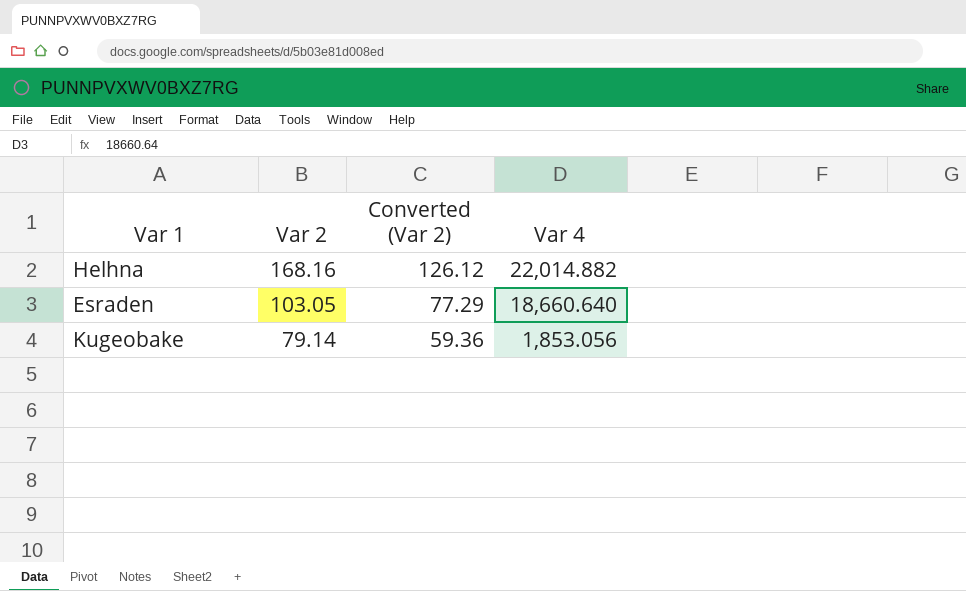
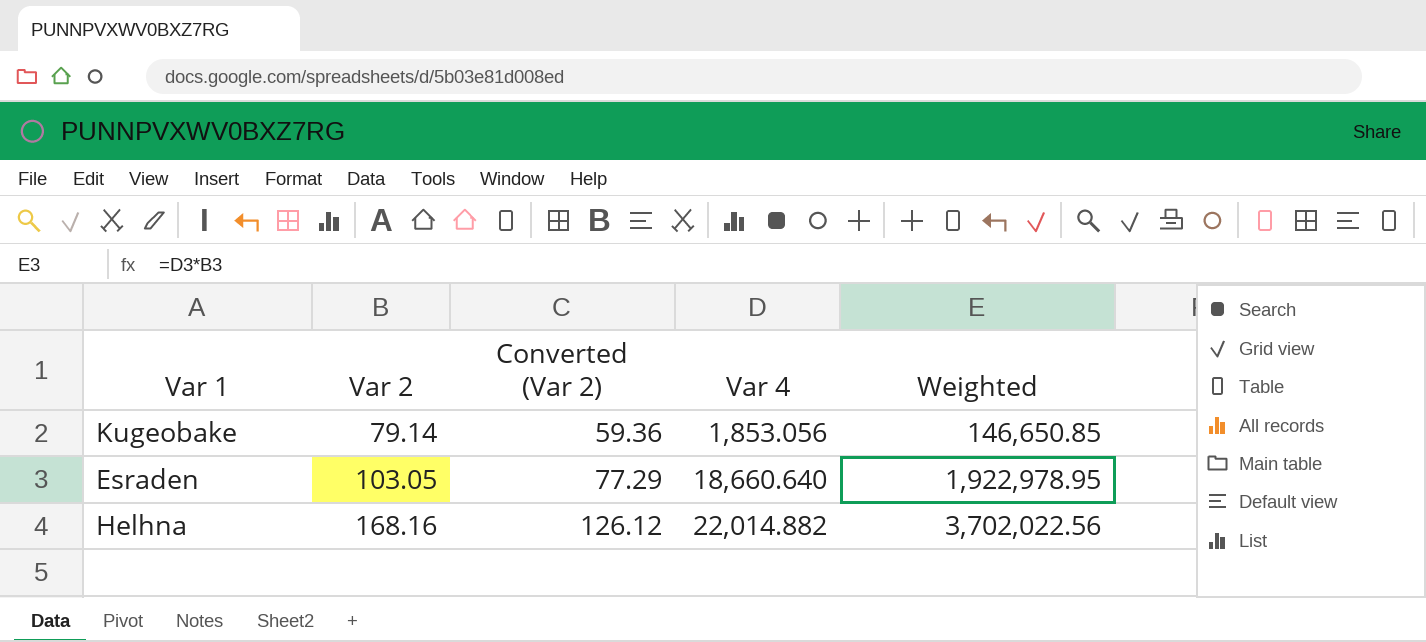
row order: Var 2 descending -> Var 2 ascending
column Weighted | formula: none -> [Var 2] * [Var 4]

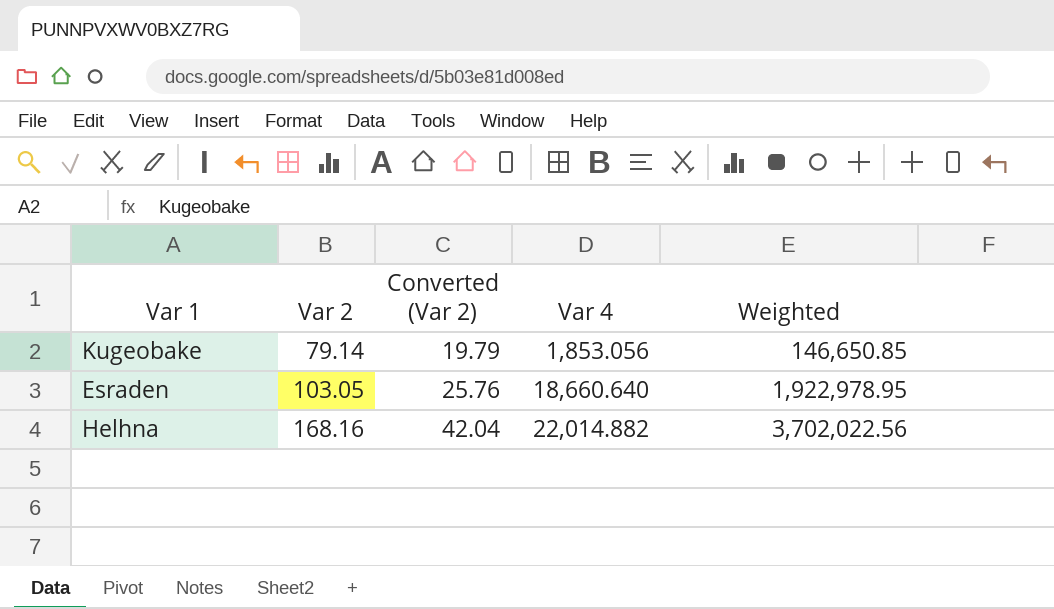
column Converted (Var 2) | formula: [Var 2] * 0.75 -> [Var 2] * 0.25

